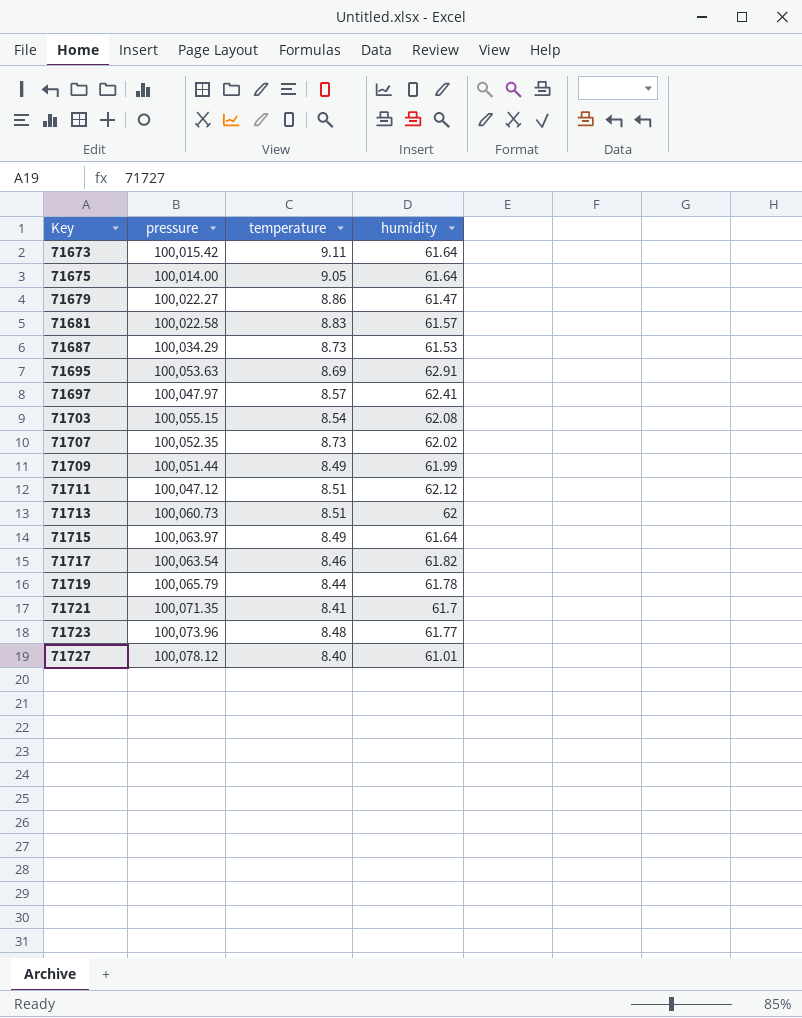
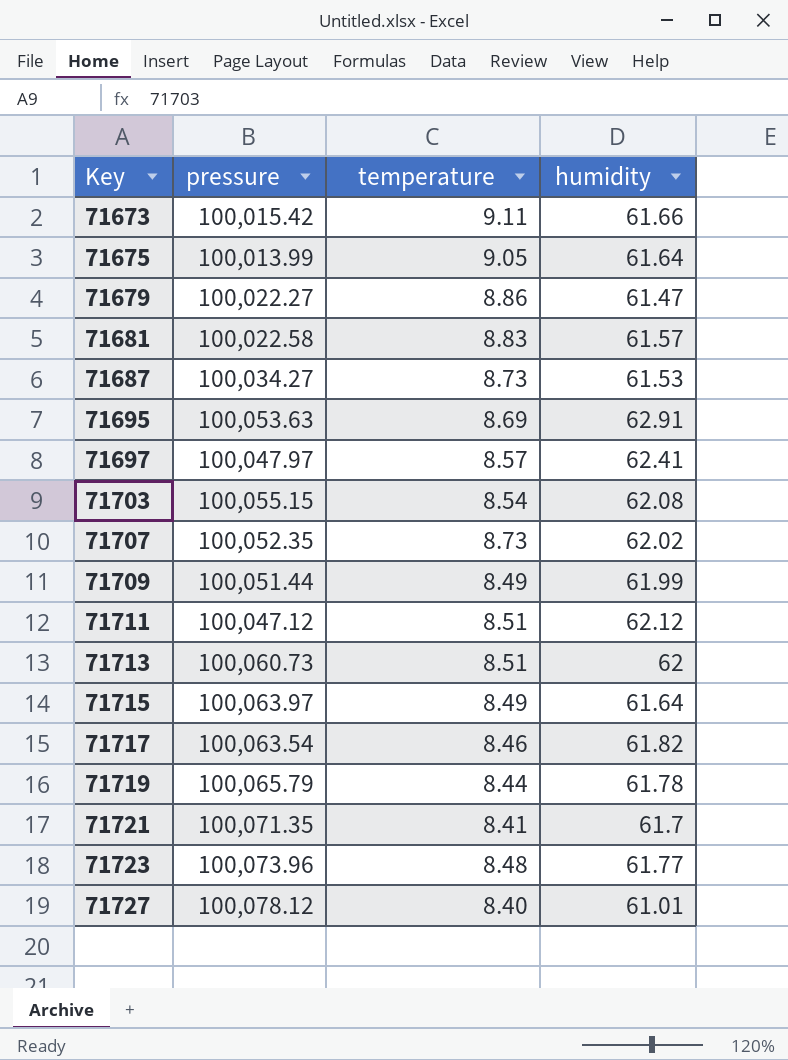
71673 | humidity: 61.64 -> 61.66
71675 | pressure: 100,014.00 -> 100,013.99
71687 | pressure: 100,034.29 -> 100,034.27

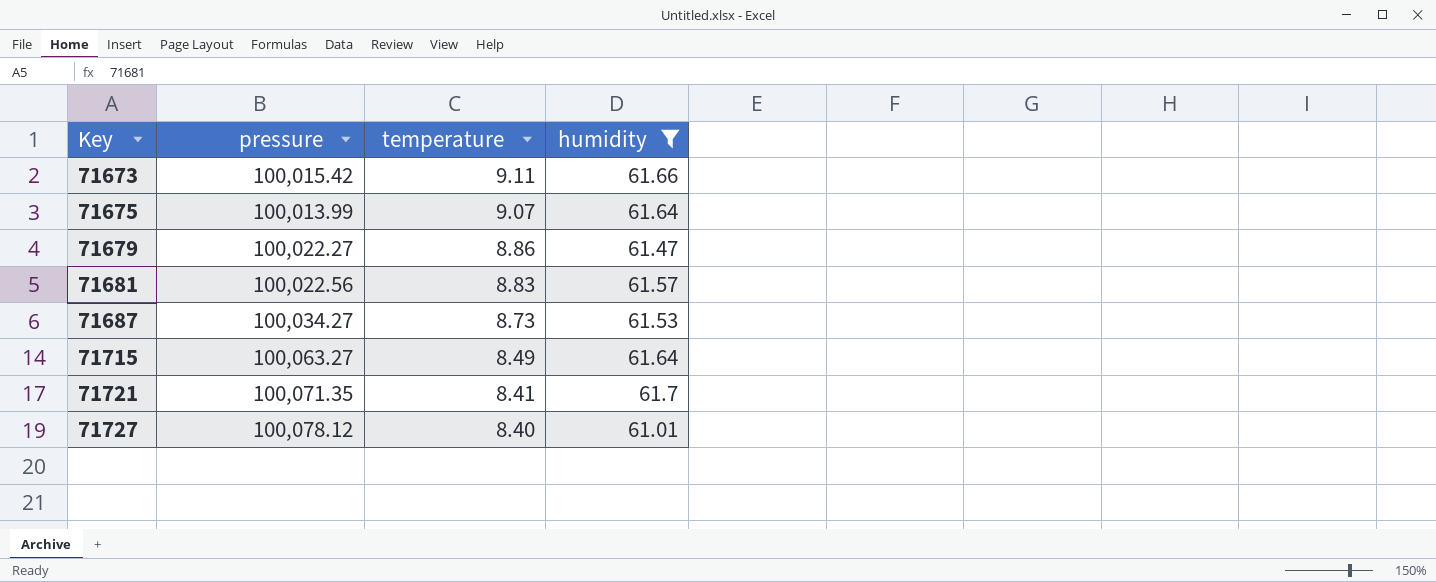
filter: none -> humidity <= 61.7
71675 | temperature: 9.05 -> 9.07
71681 | pressure: 100,022.58 -> 100,022.56
71715 | pressure: 100,063.97 -> 100,063.27

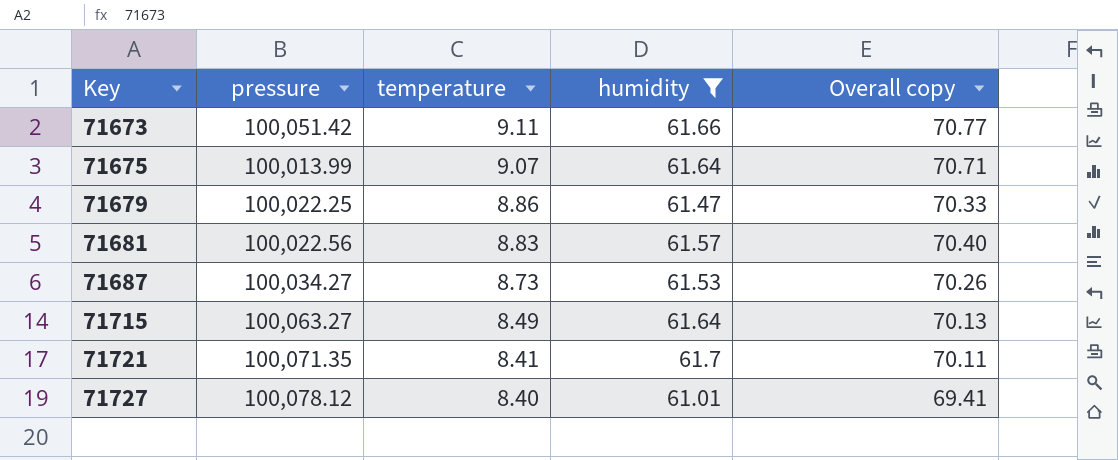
column Overall copy | formula: none -> [temperature] + [humidity]
71673 | pressure: 100,015.42 -> 100,051.42
71679 | pressure: 100,022.27 -> 100,022.25

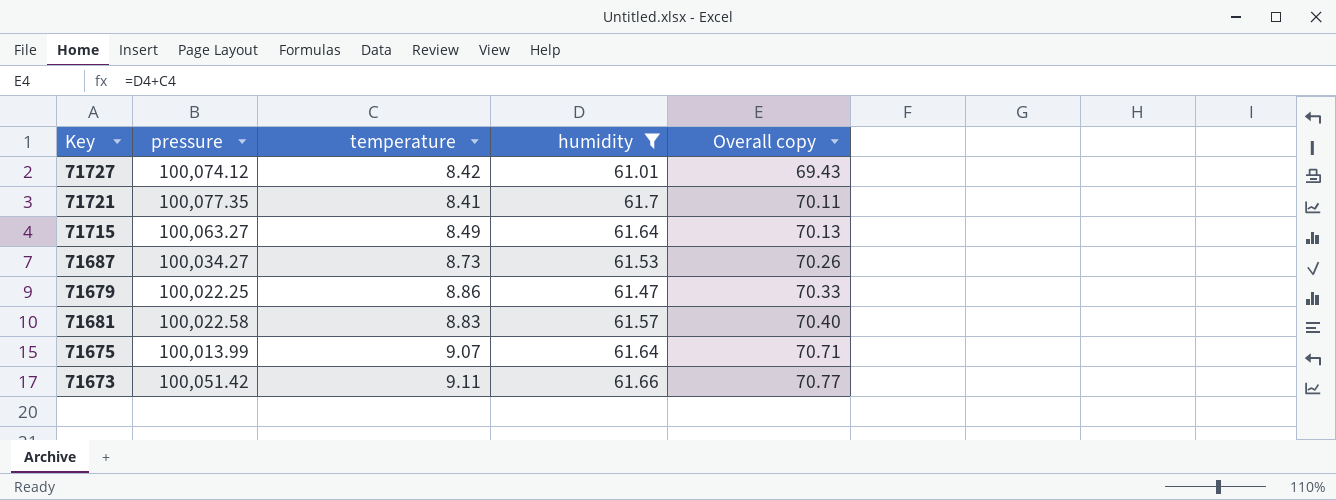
row order: Key ascending -> Overall copy ascending
71727 | pressure: 100,078.12 -> 100,074.12
71727 | temperature: 8.40 -> 8.42
71727 | Overall copy: 69.41 -> 69.43
71721 | pressure: 100,071.35 -> 100,077.35
71681 | pressure: 100,022.56 -> 100,022.58

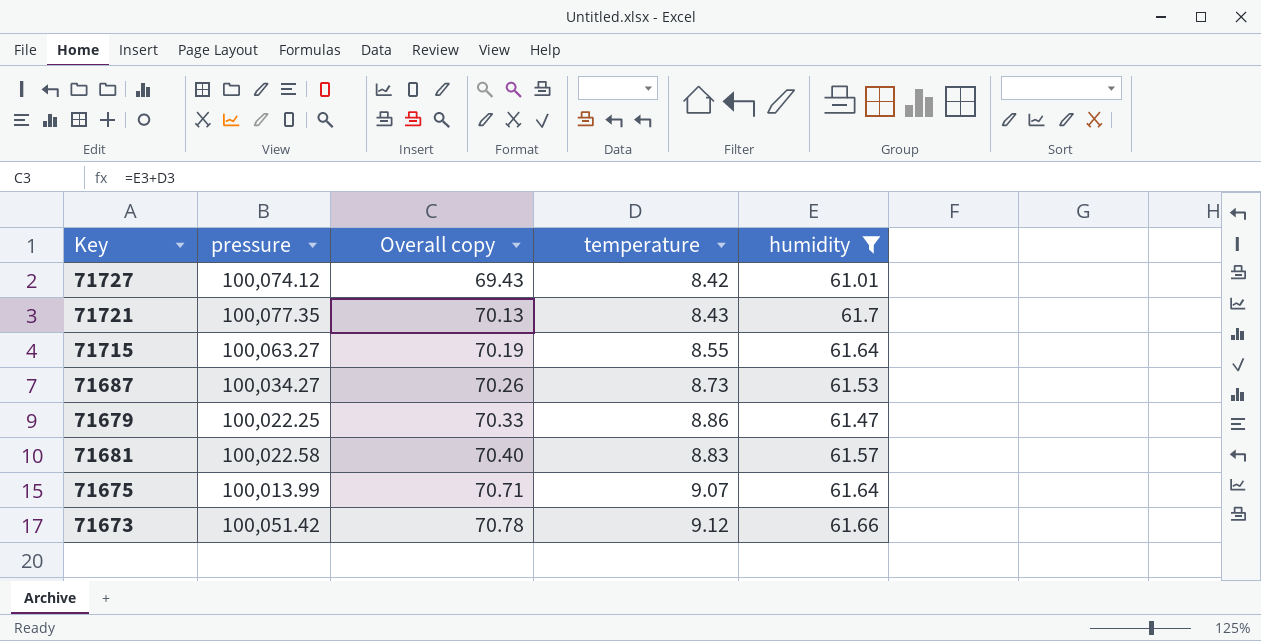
column Overall copy | position: 5 -> 3
71721 | Overall copy: 70.11 -> 70.13
71721 | temperature: 8.41 -> 8.43
71715 | Overall copy: 70.13 -> 70.19
71715 | temperature: 8.49 -> 8.55
71673 | Overall copy: 70.77 -> 70.78
71673 | temperature: 9.11 -> 9.12

